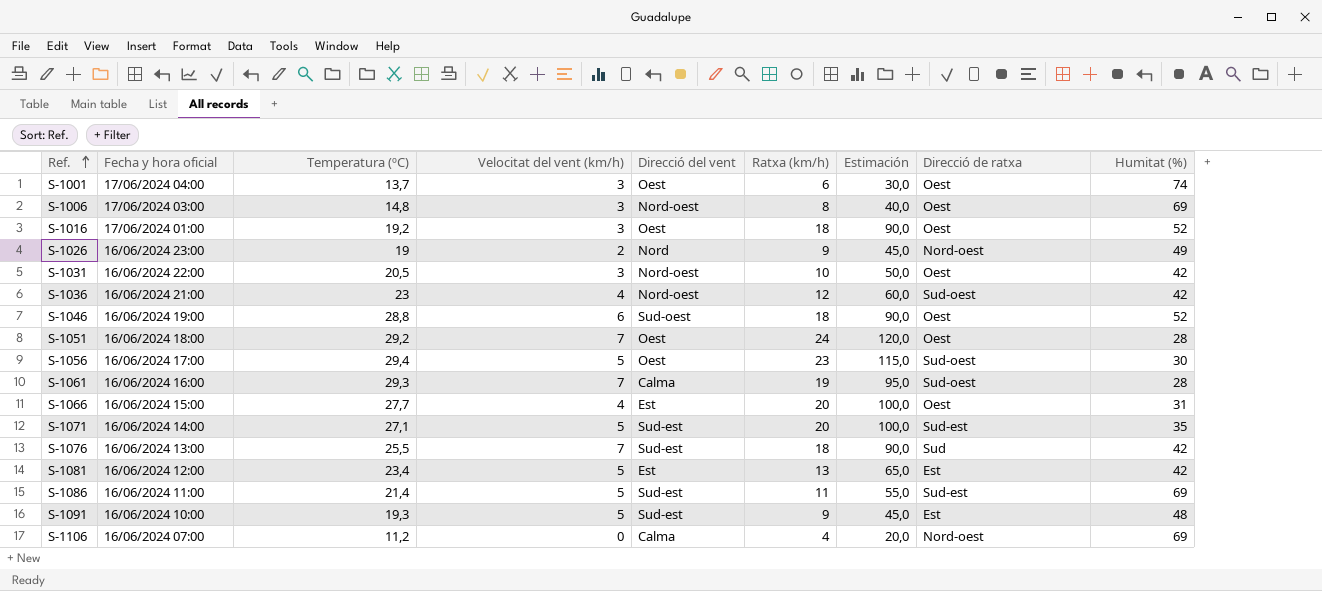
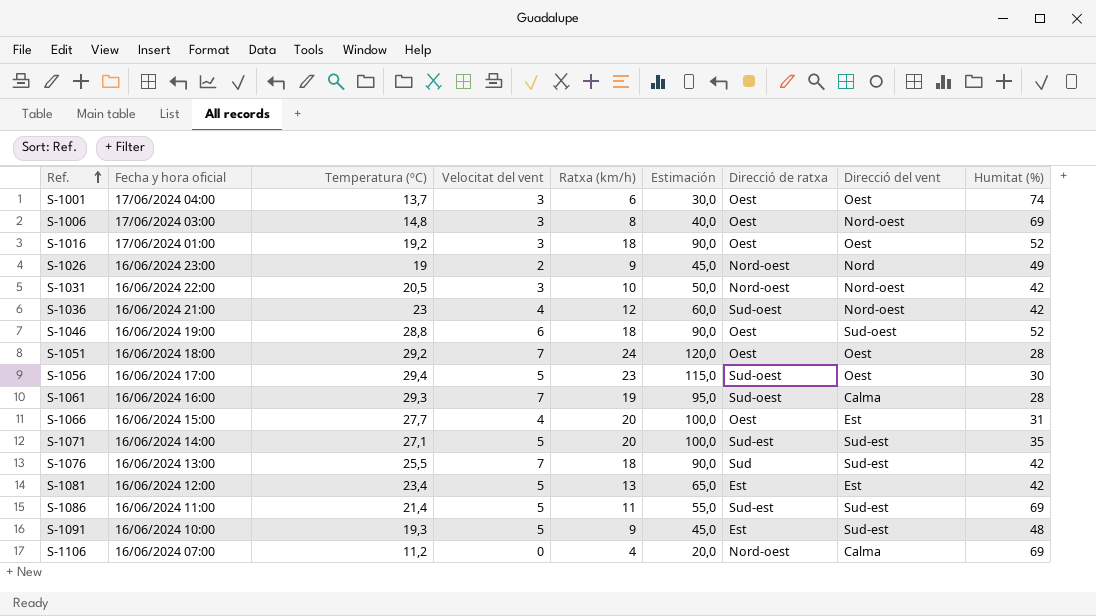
column name: Velocitat del vent (km/h) -> Velocitat del vent
column Direcció del vent | position: 5 -> 8
S-1031 | Direcció de ratxa: Oest -> Nord-oest

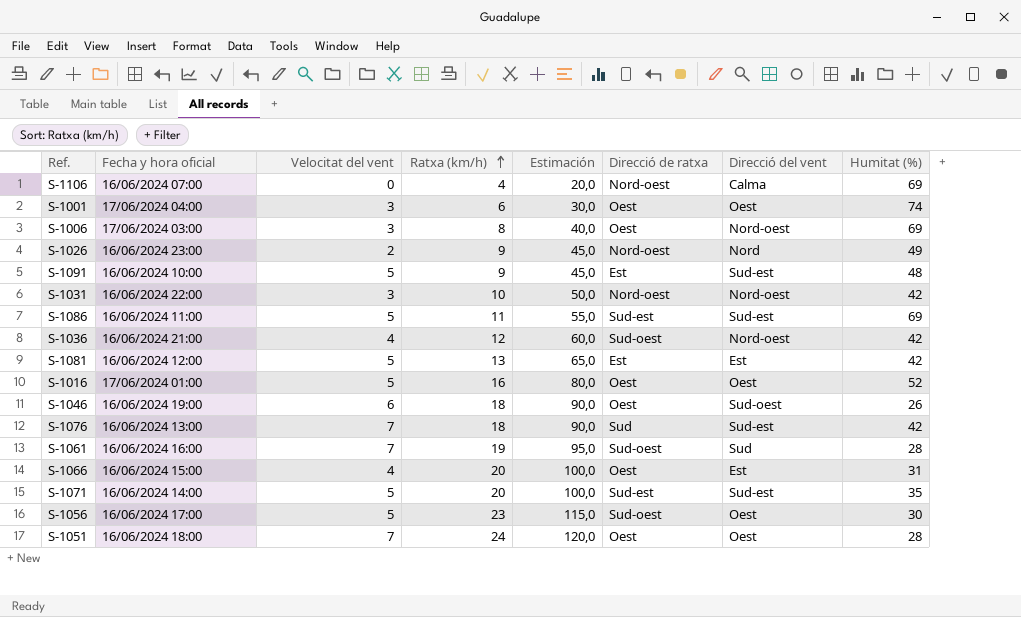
row order: Ref. ascending -> Ratxa (km/h) ascending
column Temperatura (ºC) | position: 3 -> none
S-1016 | Velocitat del vent: 3 -> 5
S-1016 | Ratxa (km/h): 18 -> 16
S-1016 | Estimación: 90,0 -> 80,0
S-1046 | Humitat (%): 52 -> 26
S-1061 | Direcció del vent: Calma -> Sud

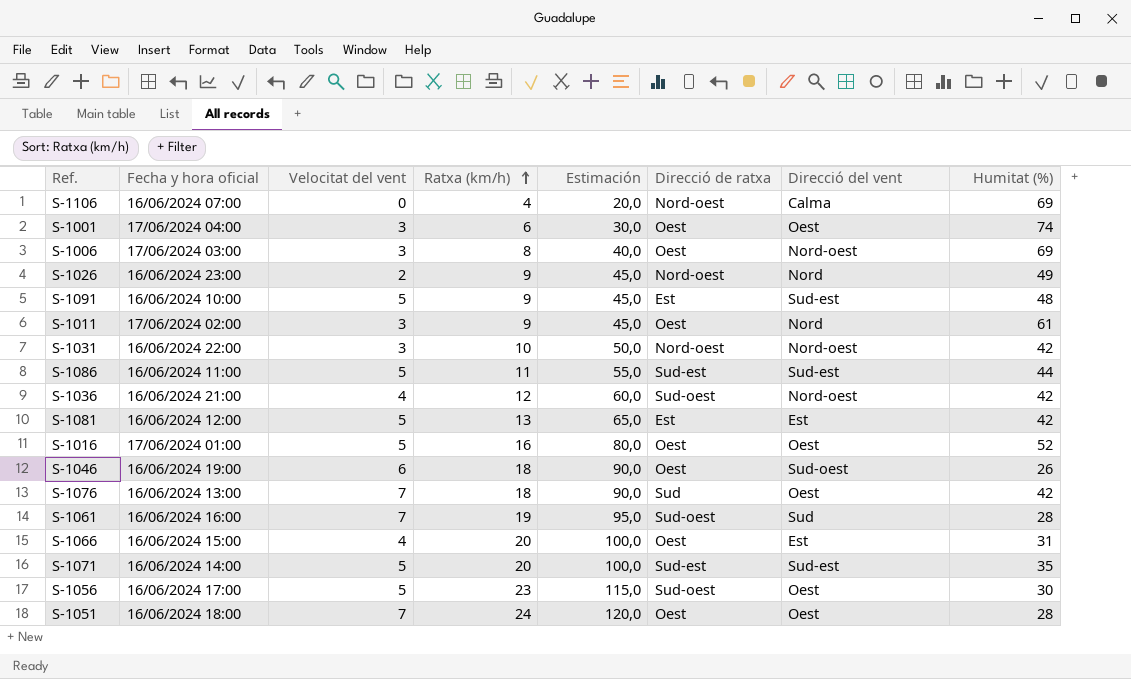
row S-1011: none -> 17/06/2024 02:00 | 3 | 9 | 45,0 | Oest | Nord | 61
S-1086 | Humitat (%): 69 -> 44
S-1076 | Direcció del vent: Sud-est -> Oest

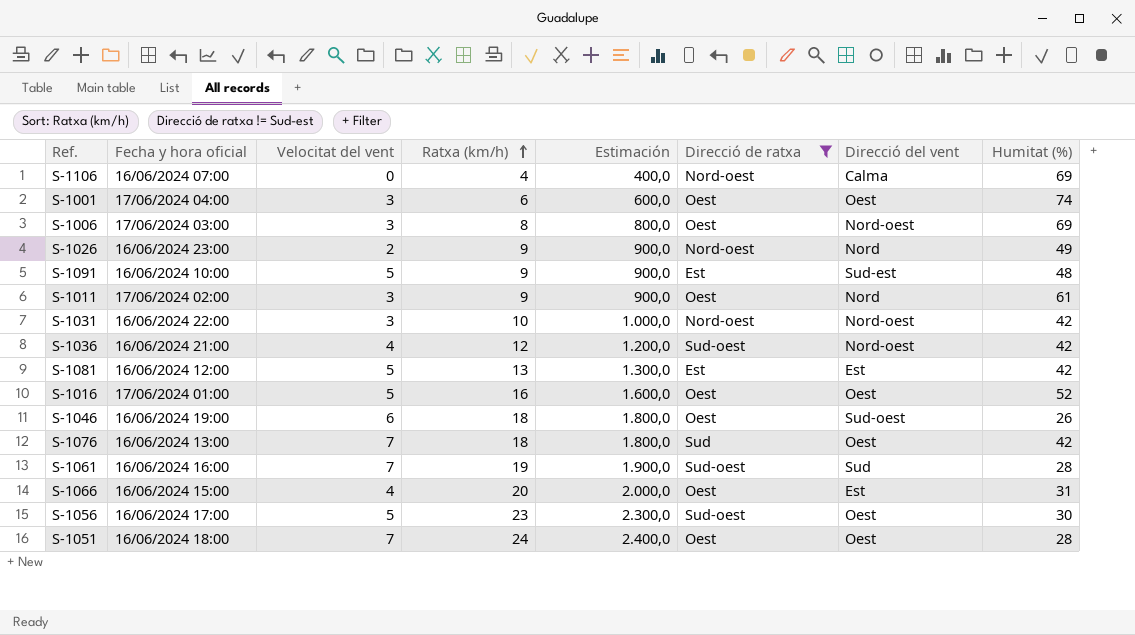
filter: none -> Direcció de ratxa != Sud-est
column Estimación | formula: [Ratxa (km/h)] * 5 -> [Ratxa (km/h)] * 100

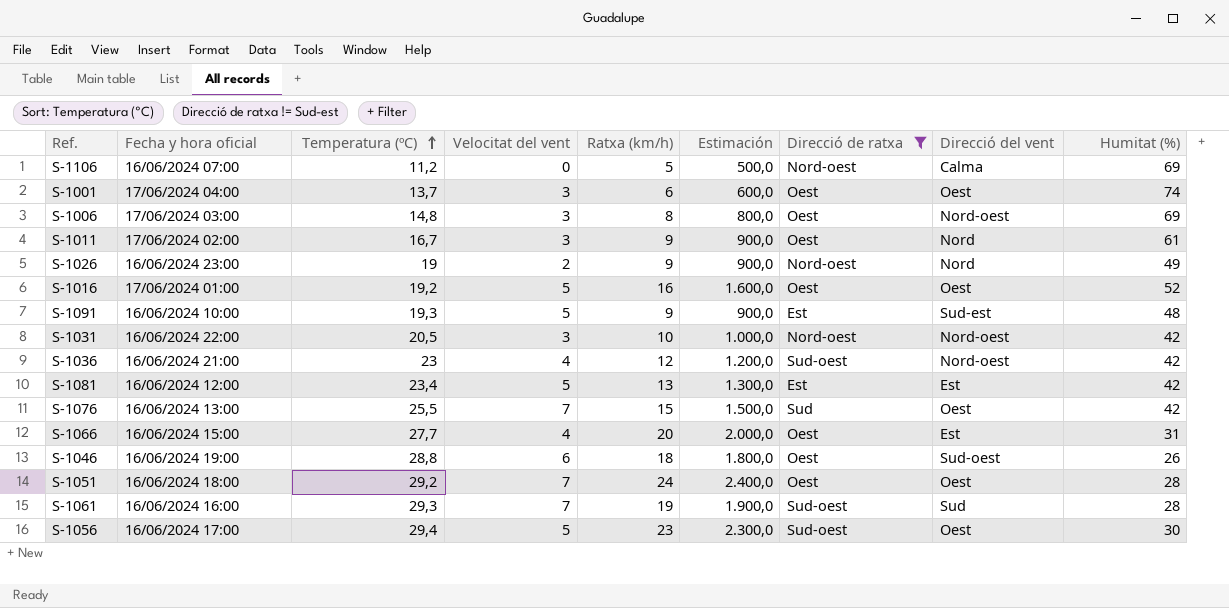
row order: Ratxa (km/h) ascending -> Temperatura (ºC) ascending
column Temperatura (ºC) | position: none -> 3
S-1106 | Ratxa (km/h): 4 -> 5
S-1106 | Estimación: 400,0 -> 500,0
S-1076 | Ratxa (km/h): 18 -> 15
S-1076 | Estimación: 1.800,0 -> 1.500,0

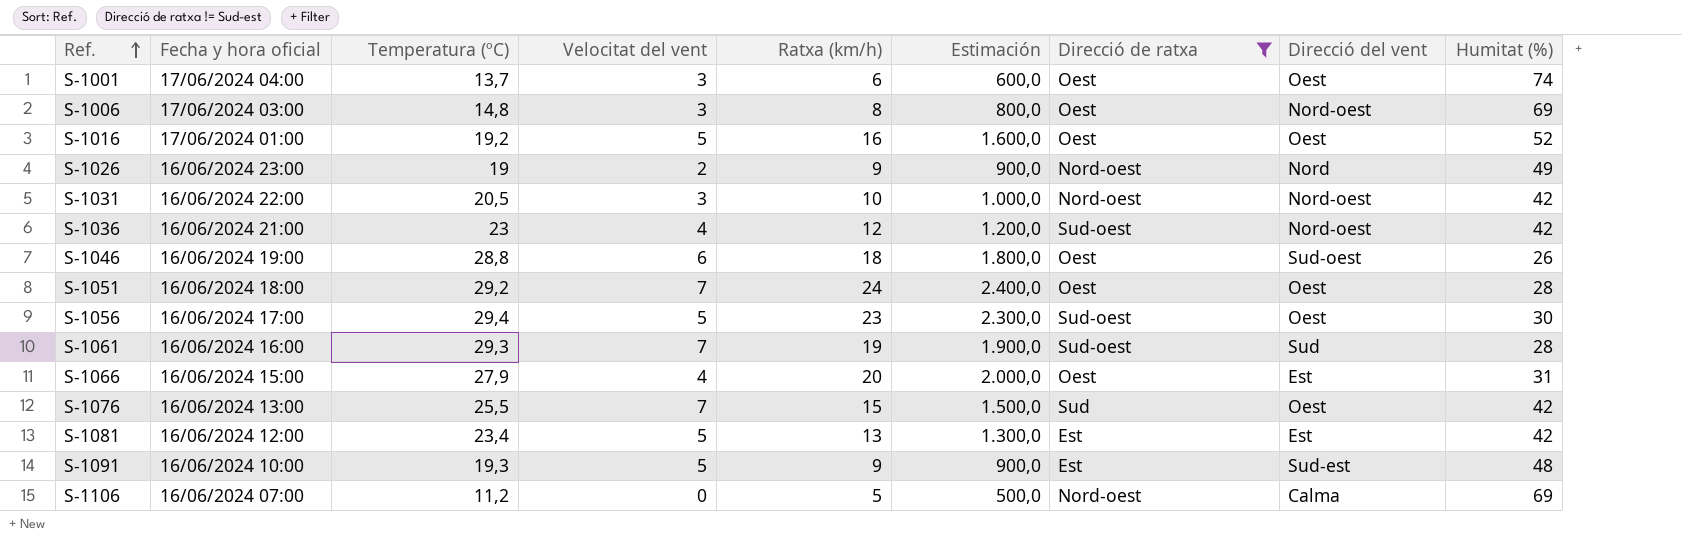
row order: Temperatura (ºC) ascending -> Ref. ascending
row S-1011: 17/06/2024 02:00 | 16,7 | 3 | 9 | 900,0 | Oest | Nord | 61 -> none
S-1066 | Temperatura (ºC): 27,7 -> 27,9

